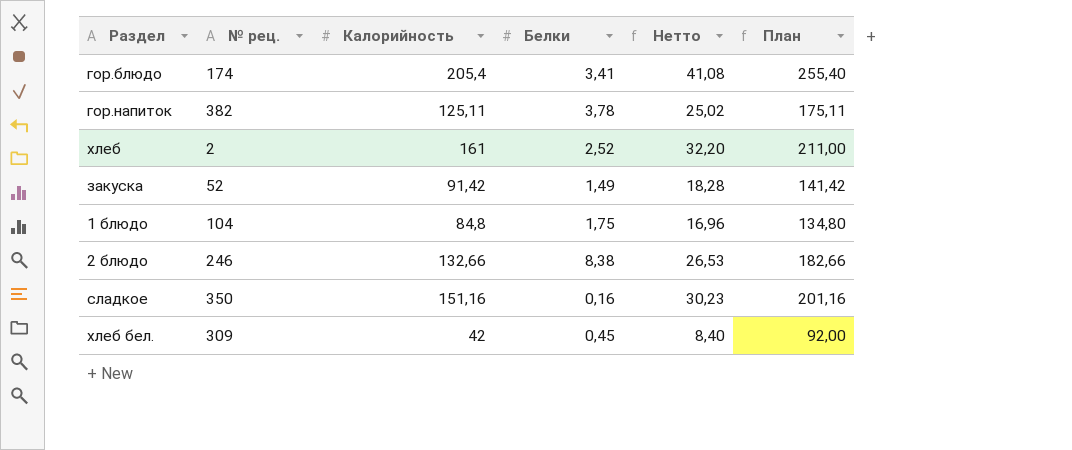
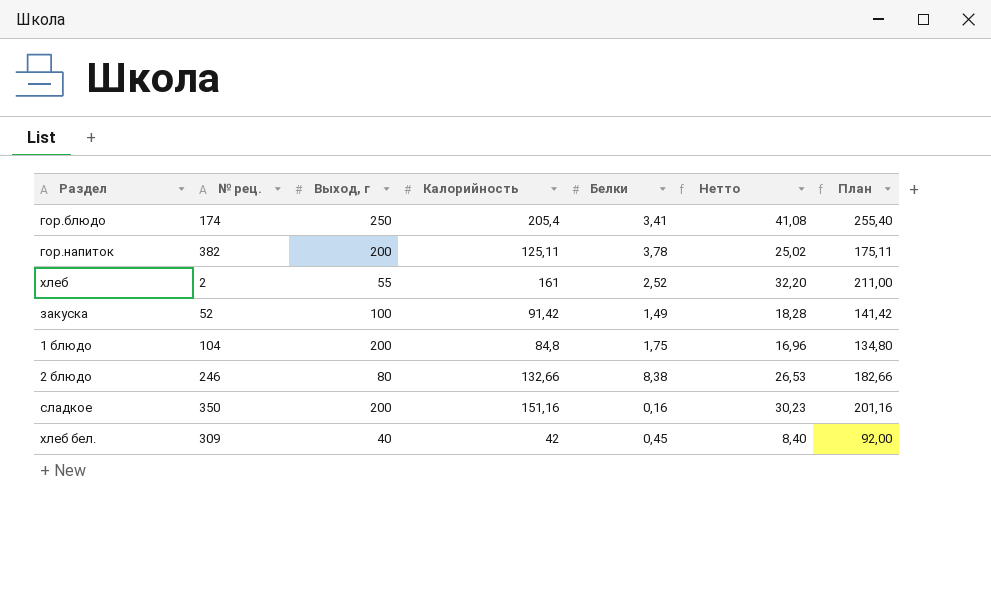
column Выход, г | position: none -> 3

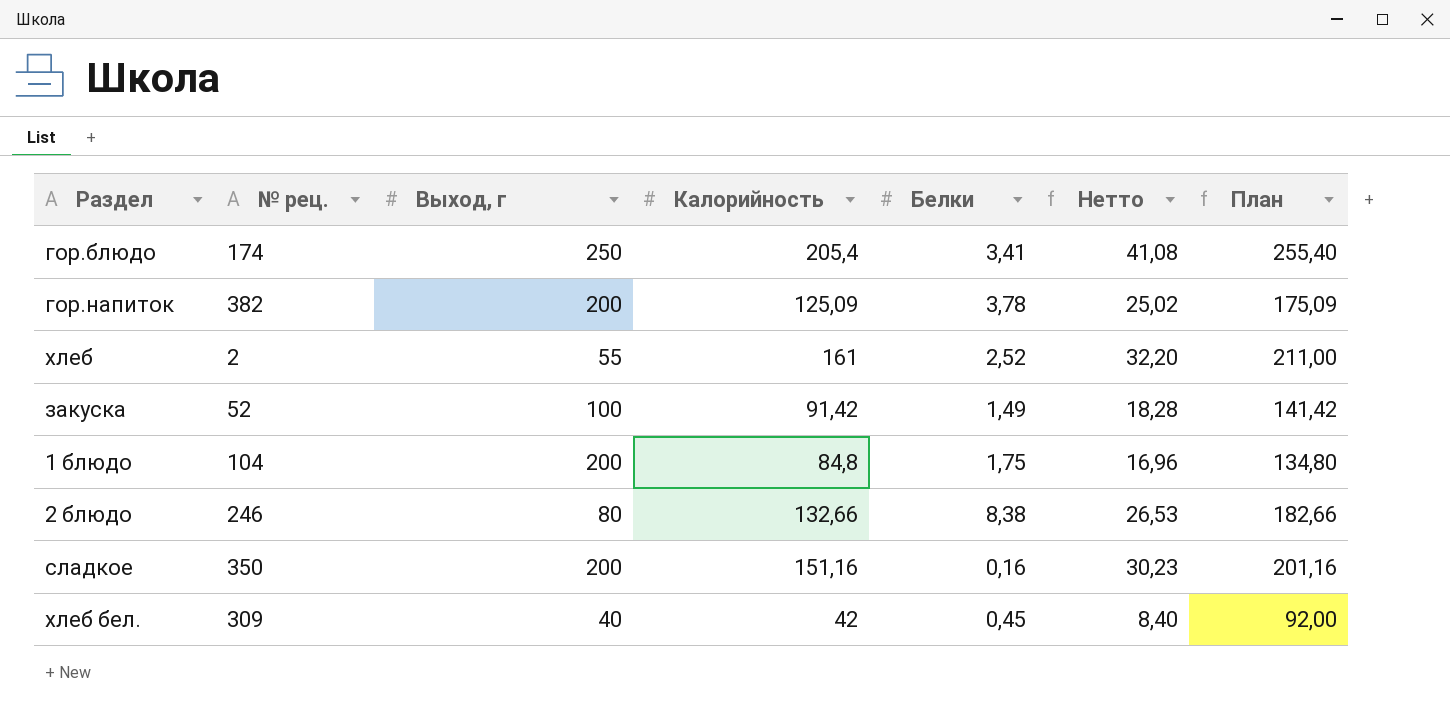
гор.напиток | Калорийность: 125,11 -> 125,09
гор.напиток | План: 175,11 -> 175,09

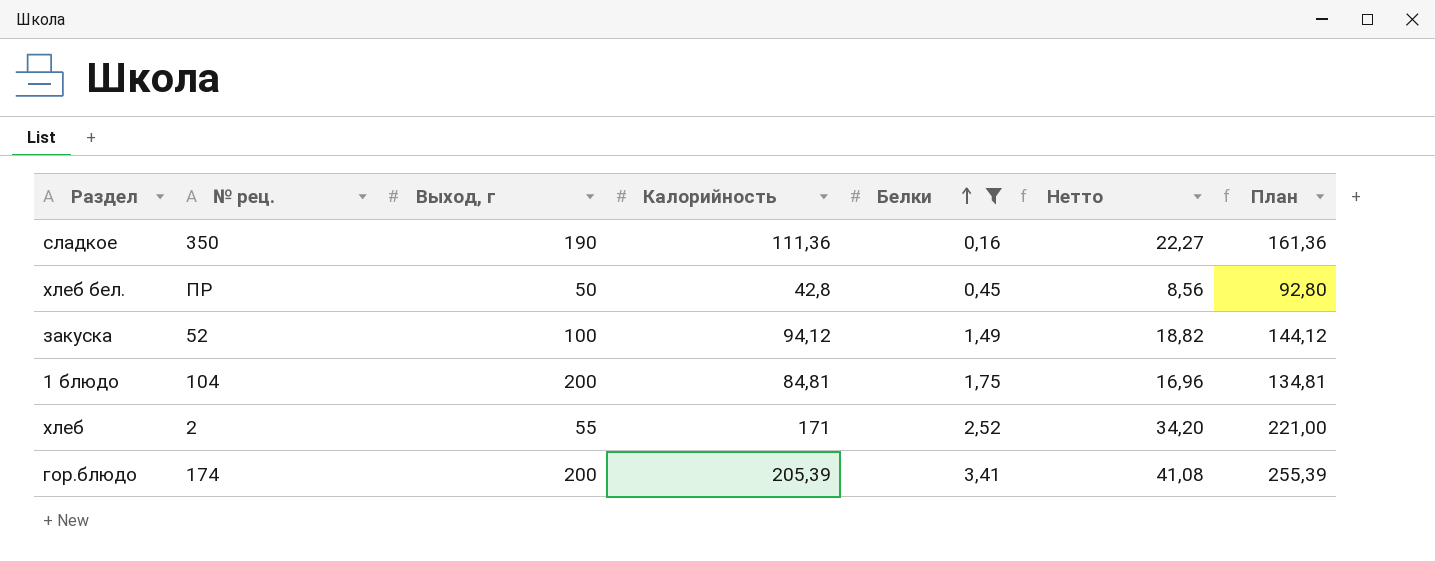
filter: none -> Белки <= 3,41
row order: none -> Белки ascending
сладкое | Выход, г: 200 -> 190
сладкое | Калорийность: 151,16 -> 111,36
сладкое | Нетто: 30,23 -> 22,27
сладкое | План: 201,16 -> 161,36
хлеб бел. | № рец.: 309 -> ПР
хлеб бел. | Выход, г: 40 -> 50
хлеб бел. | Калорийность: 42 -> 42,8
хлеб бел. | Нетто: 8,40 -> 8,56
хлеб бел. | План: 92,00 -> 92,80
закуска | Калорийность: 91,42 -> 94,12
закуска | Нетто: 18,28 -> 18,82
закуска | План: 141,42 -> 144,12
1 блюдо | Калорийность: 84,8 -> 84,81
1 блюдо | План: 134,80 -> 134,81
хлеб | Калорийность: 161 -> 171
хлеб | Нетто: 32,20 -> 34,20
хлеб | План: 211,00 -> 221,00
гор.блюдо | Выход, г: 250 -> 200
гор.блюдо | Калорийность: 205,4 -> 205,39
гор.блюдо | План: 255,40 -> 255,39

